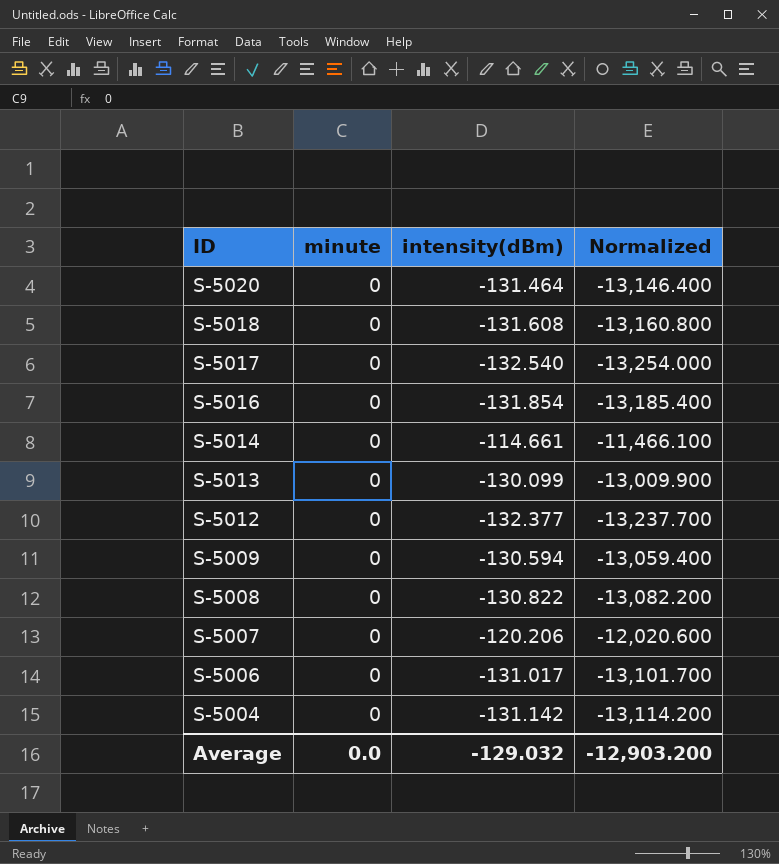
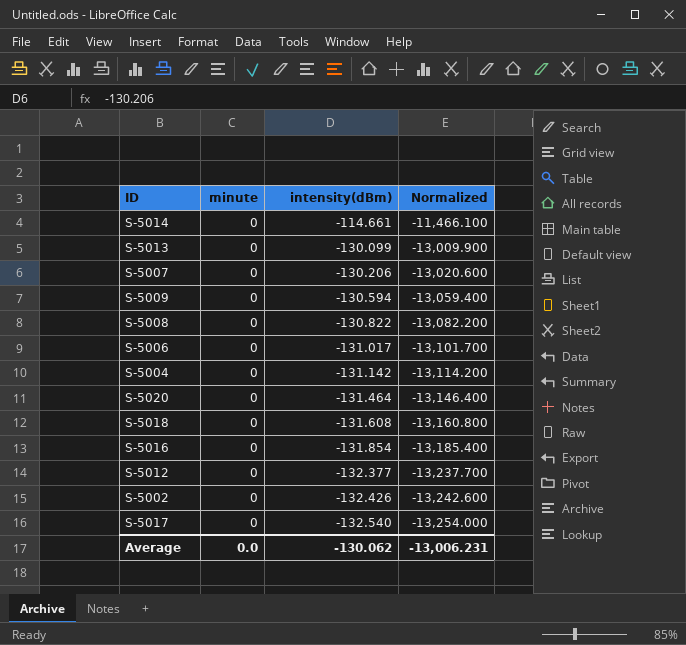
row order: ID descending -> intensity(dBm) descending
S-5007 | intensity(dBm): -120.206 -> -130.206
S-5007 | Normalized: -12,020.600 -> -13,020.600
row S-5002: none -> 0 | -132.426 | -13,242.600
Average | intensity(dBm): -129.032 -> -130.062
Average | Normalized: -12,903.200 -> -13,006.231

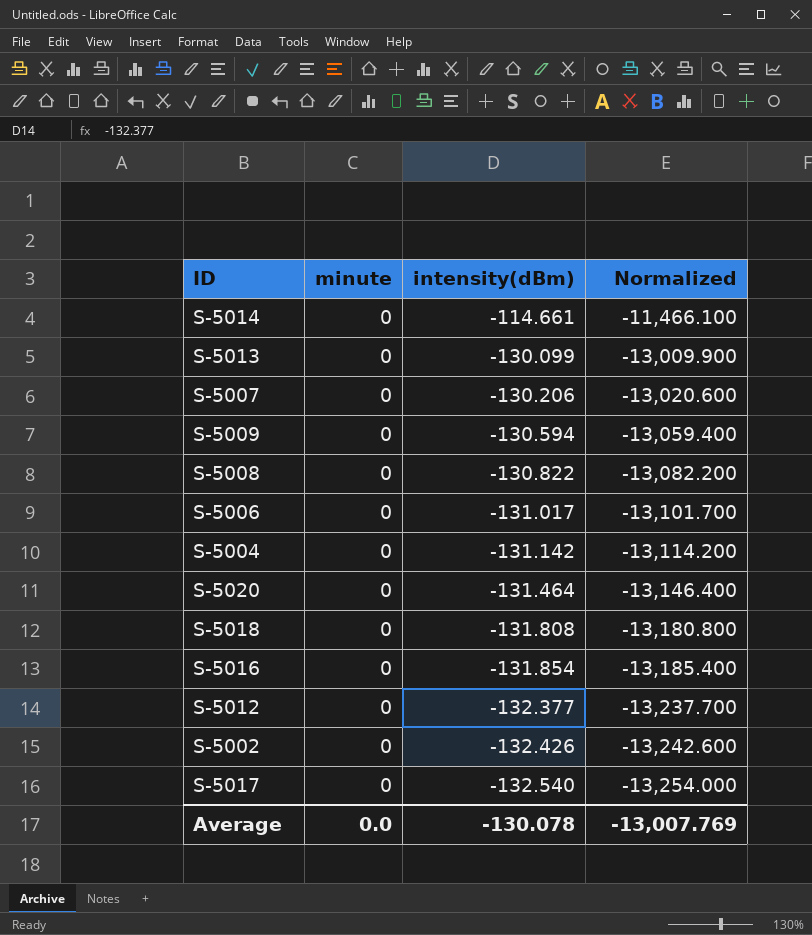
S-5018 | intensity(dBm): -131.608 -> -131.808
S-5018 | Normalized: -13,160.800 -> -13,180.800
Average | intensity(dBm): -130.062 -> -130.078
Average | Normalized: -13,006.231 -> -13,007.769

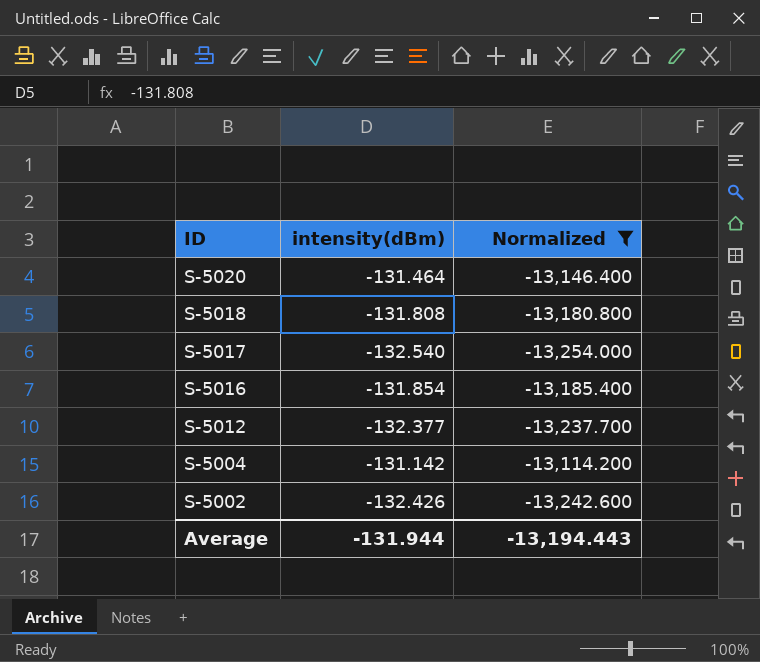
filter: none -> Normalized <= -13,114.200
row order: intensity(dBm) descending -> ID descending
column minute | position: 2 -> none
Average | intensity(dBm): -130.078 -> -131.944
Average | Normalized: -13,007.769 -> -13,194.443

